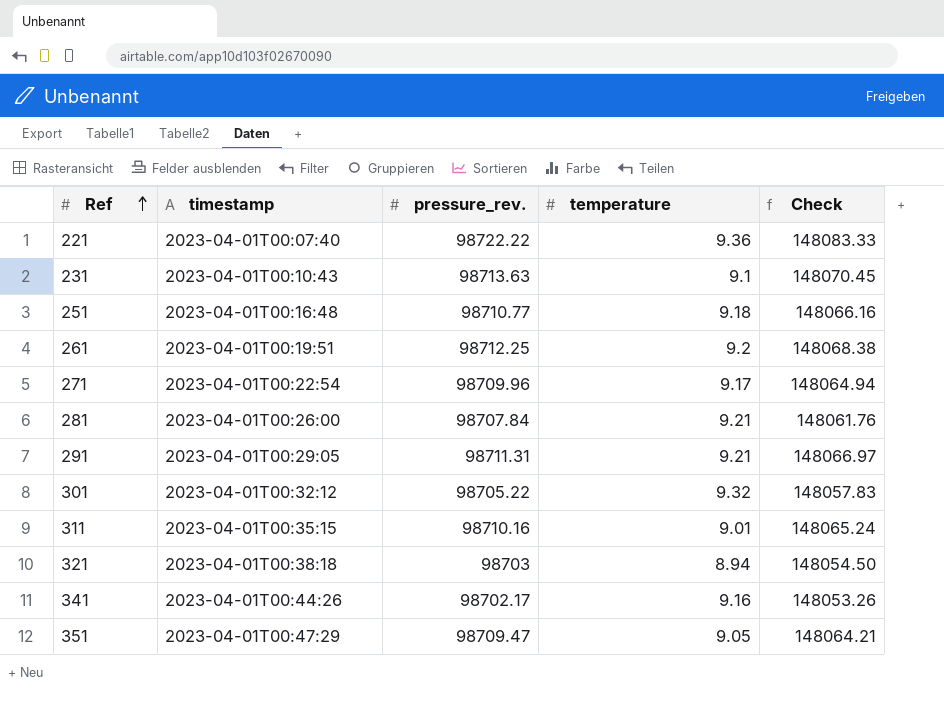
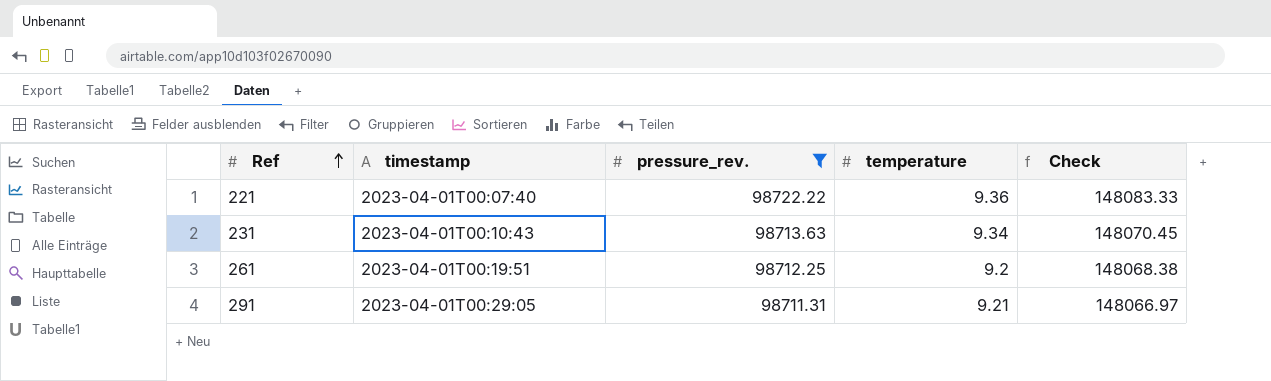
filter: none -> pressure_rev. >= 98711.31
231 | temperature: 9.1 -> 9.34

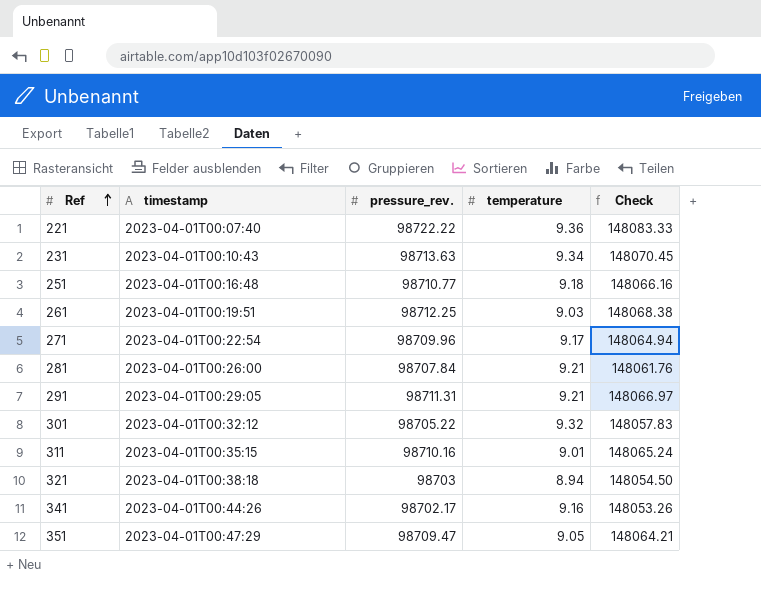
filter: pressure_rev. >= 98711.31 -> none
261 | temperature: 9.2 -> 9.03

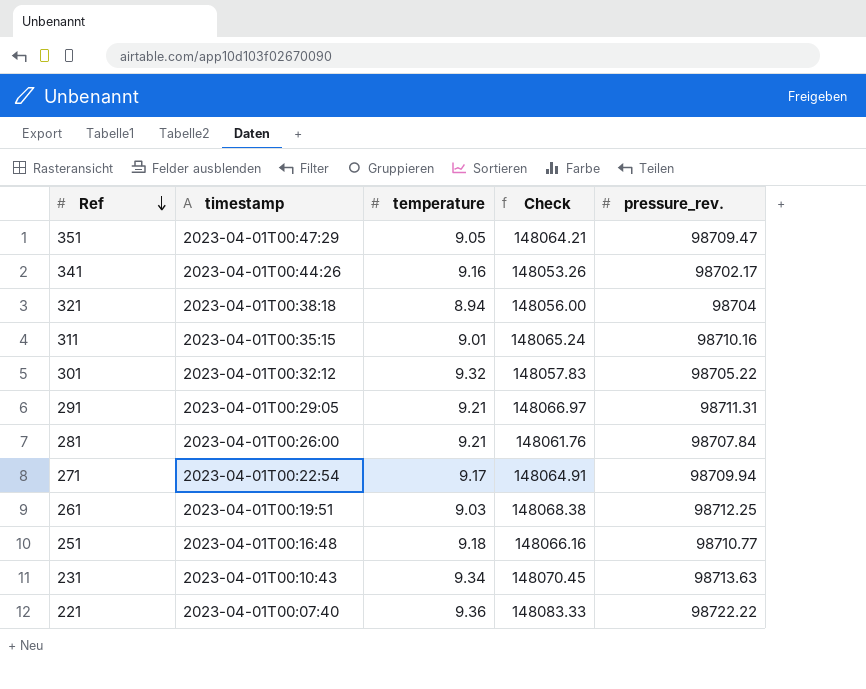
row order: Ref ascending -> Ref descending
column pressure_rev. | position: 3 -> 5
321 | Check: 148054.50 -> 148056.00
321 | pressure_rev.: 98703 -> 98704
271 | Check: 148064.94 -> 148064.91
271 | pressure_rev.: 98709.96 -> 98709.94

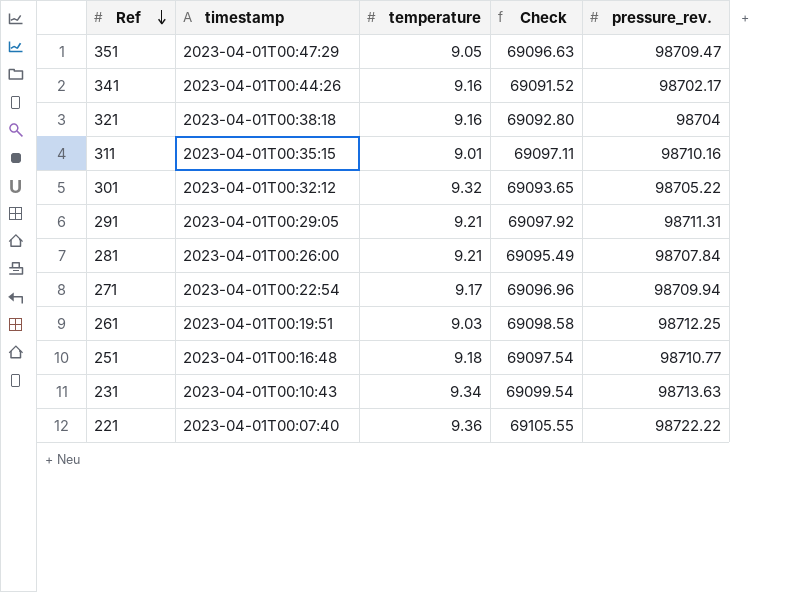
column Check | formula: [pressure_rev.] * 1.5 -> [pressure_rev.] * 0.7
321 | temperature: 8.94 -> 9.16

